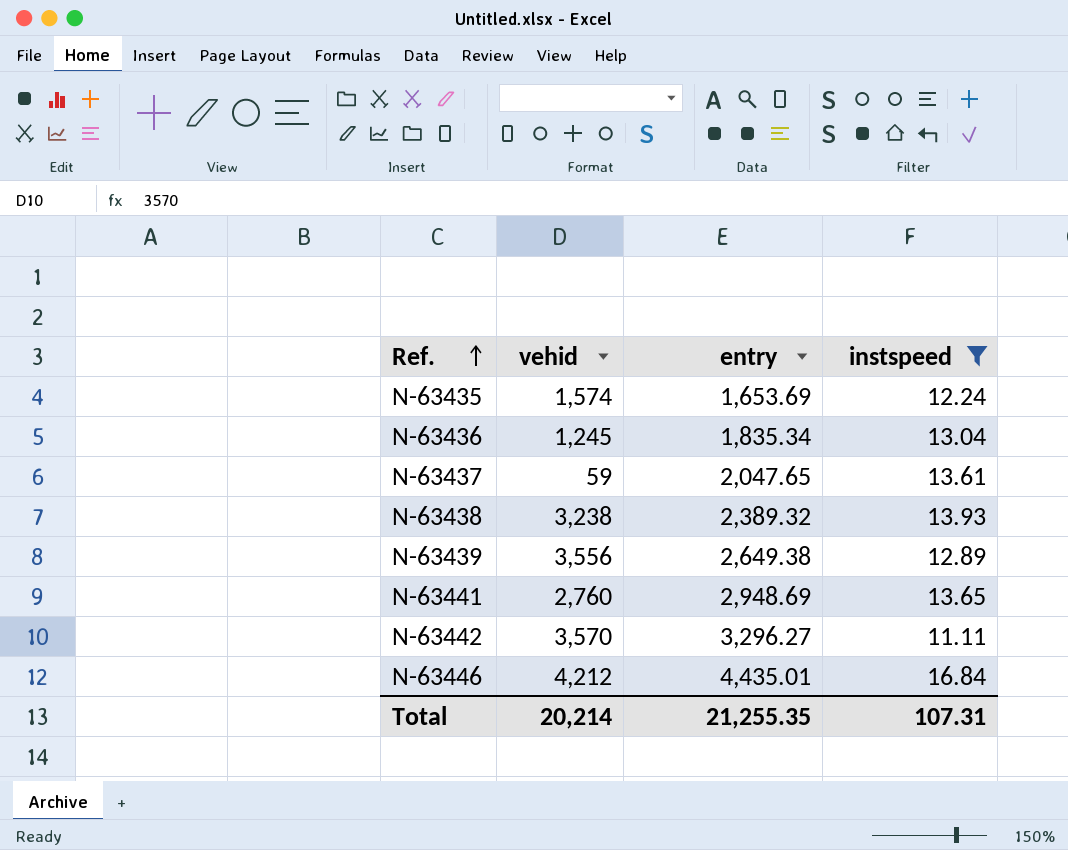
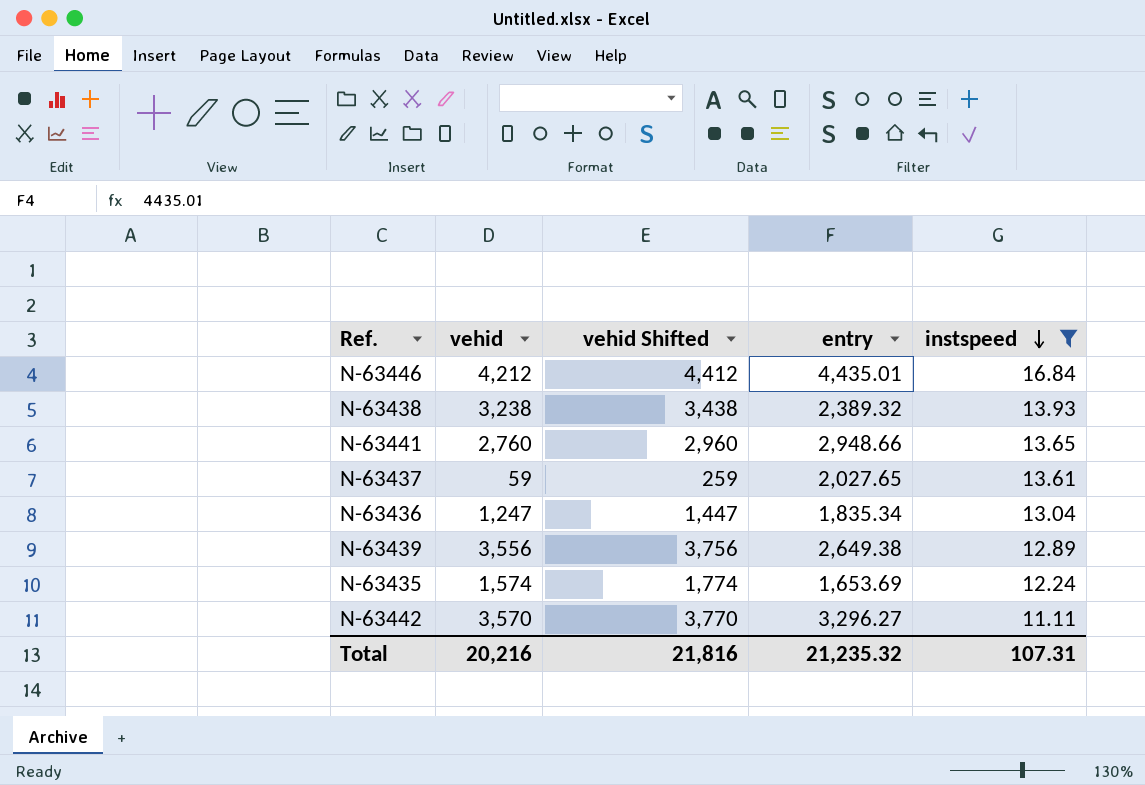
row order: Ref. ascending -> instspeed descending
column vehid Shifted | formula: none -> [vehid] + 200
N-63441 | entry: 2,948.69 -> 2,948.66
N-63437 | entry: 2,047.65 -> 2,027.65
N-63436 | vehid: 1,245 -> 1,247
Total | vehid: 20,214 -> 20,216
Total | entry: 21,255.35 -> 21,235.32

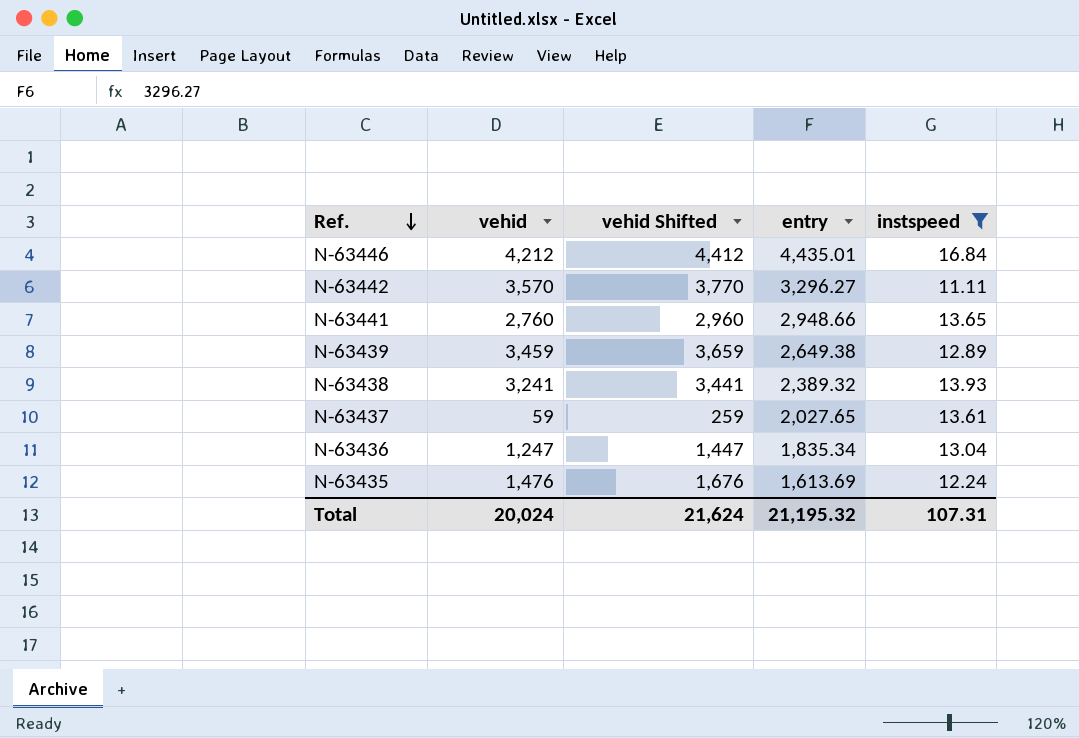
row order: instspeed descending -> Ref. descending
N-63439 | vehid: 3,556 -> 3,459
N-63439 | vehid Shifted: 3,756 -> 3,659
N-63438 | vehid: 3,238 -> 3,241
N-63438 | vehid Shifted: 3,438 -> 3,441
N-63435 | vehid: 1,574 -> 1,476
N-63435 | vehid Shifted: 1,774 -> 1,676
N-63435 | entry: 1,653.69 -> 1,613.69
Total | vehid: 20,216 -> 20,024
Total | vehid Shifted: 21,816 -> 21,624
Total | entry: 21,235.32 -> 21,195.32

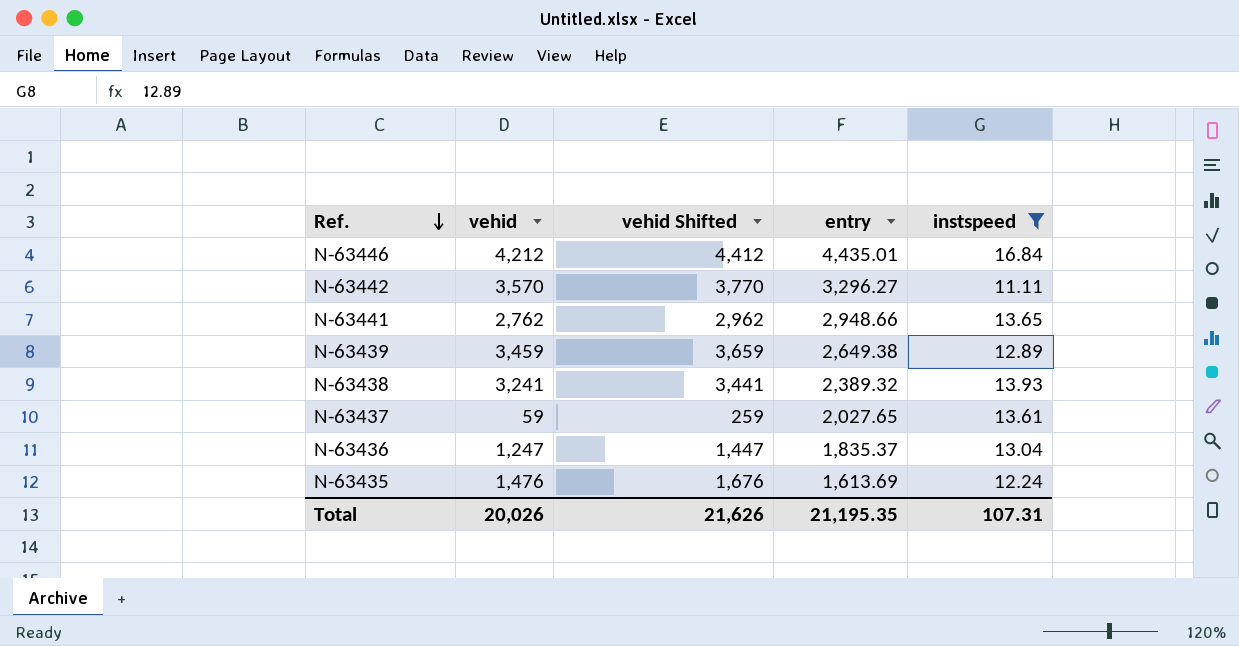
N-63441 | vehid: 2,760 -> 2,762
N-63441 | vehid Shifted: 2,960 -> 2,962
N-63436 | entry: 1,835.34 -> 1,835.37
Total | vehid: 20,024 -> 20,026
Total | vehid Shifted: 21,624 -> 21,626
Total | entry: 21,195.32 -> 21,195.35

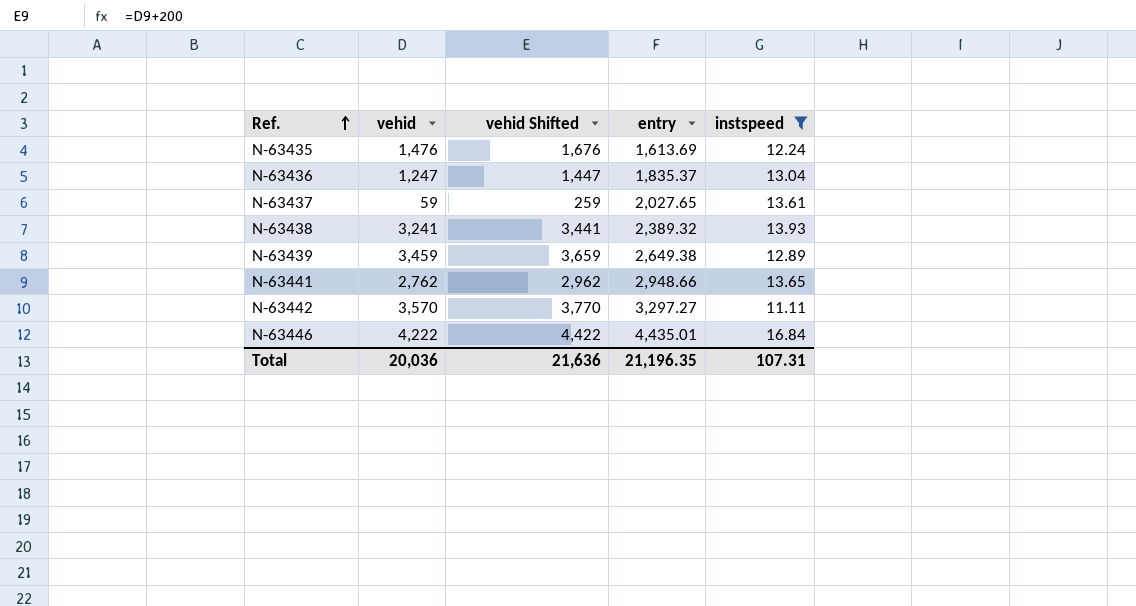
row order: Ref. descending -> Ref. ascending
N-63442 | entry: 3,296.27 -> 3,297.27
N-63446 | vehid: 4,212 -> 4,222
N-63446 | vehid Shifted: 4,412 -> 4,422
Total | vehid: 20,026 -> 20,036
Total | vehid Shifted: 21,626 -> 21,636
Total | entry: 21,195.35 -> 21,196.35

